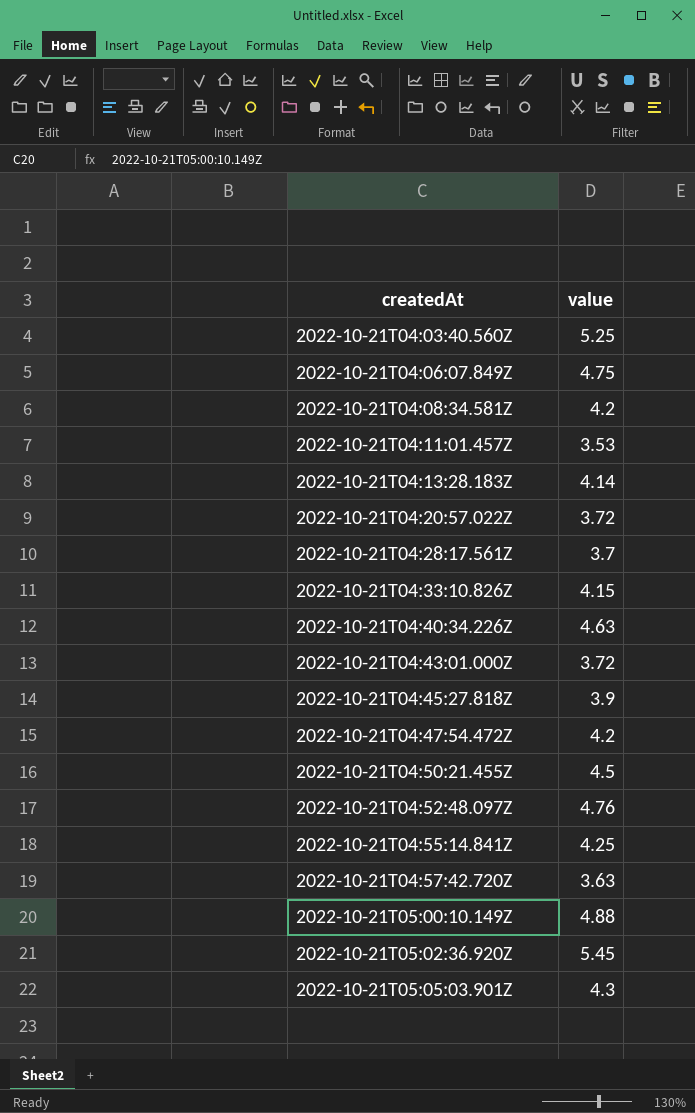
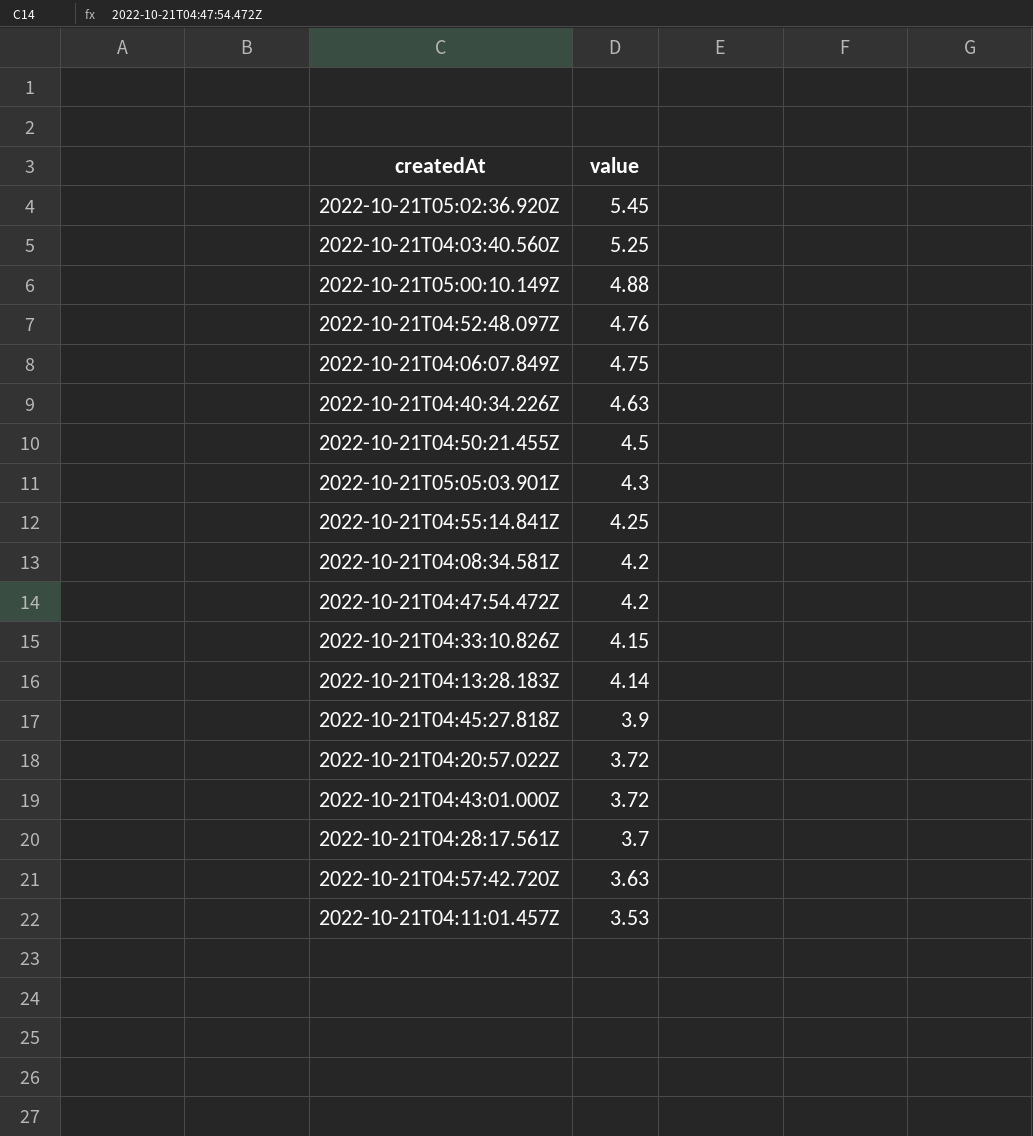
row order: createdAt ascending -> value descending

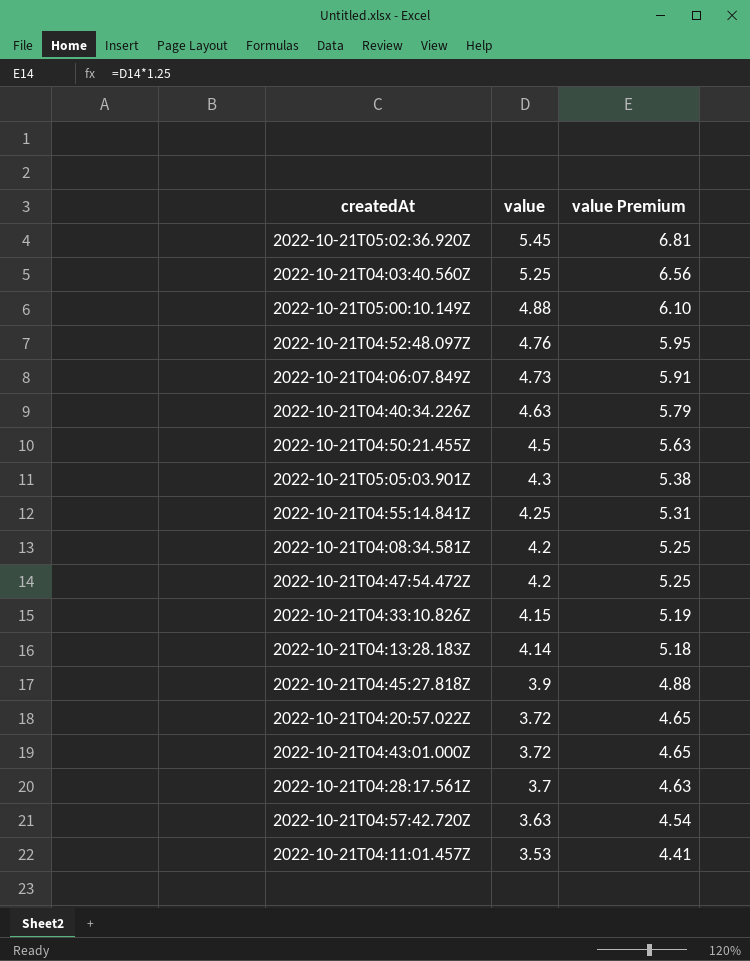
column value Premium | formula: none -> [value] * 1.25
2022-10-21T04:06:07.849Z | value: 4.75 -> 4.73

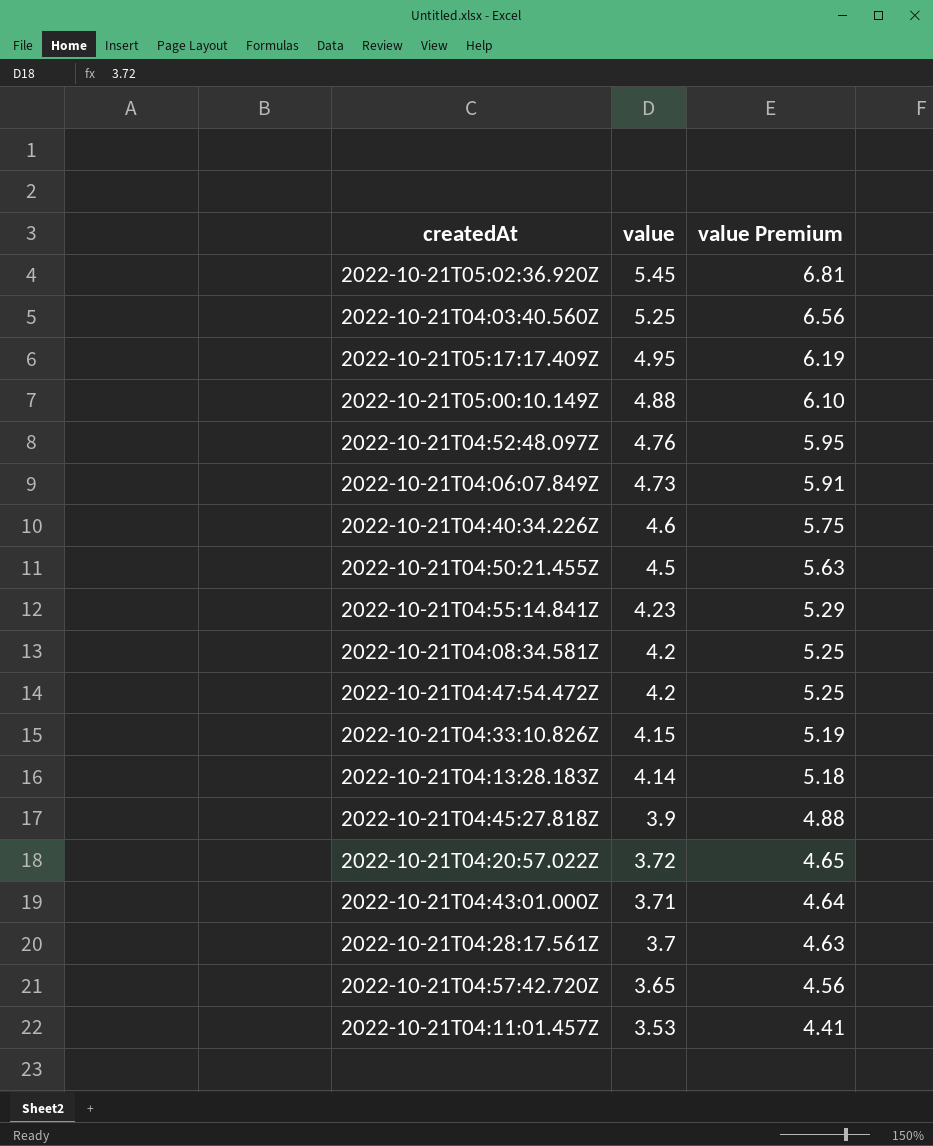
row 2022-10-21T05:05:03.901Z: 4.3 | 5.38 -> none
row 2022-10-21T05:17:17.409Z: none -> 4.95 | 6.19
2022-10-21T04:40:34.226Z | value: 4.63 -> 4.6
2022-10-21T04:40:34.226Z | value Premium: 5.79 -> 5.75
2022-10-21T04:55:14.841Z | value: 4.25 -> 4.23
2022-10-21T04:55:14.841Z | value Premium: 5.31 -> 5.29
2022-10-21T04:43:01.000Z | value: 3.72 -> 3.71
2022-10-21T04:43:01.000Z | value Premium: 4.65 -> 4.64
2022-10-21T04:57:42.720Z | value: 3.63 -> 3.65
2022-10-21T04:57:42.720Z | value Premium: 4.54 -> 4.56

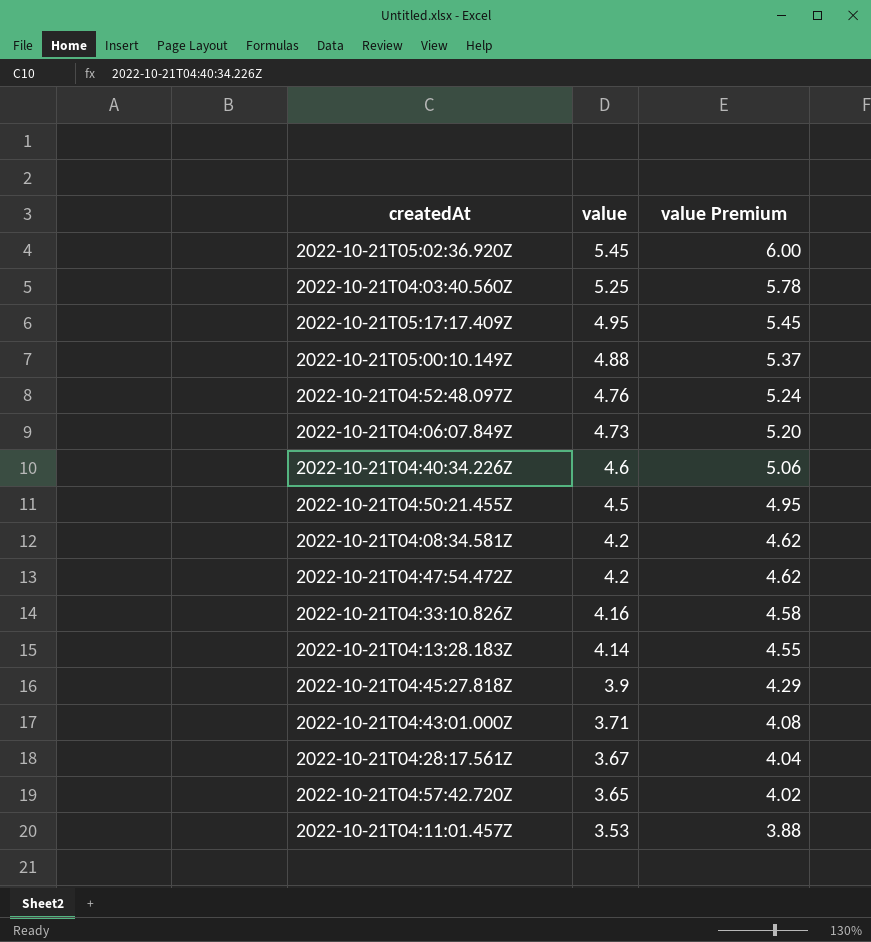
column value Premium | formula: [value] * 1.25 -> [value] * 1.1
row 2022-10-21T04:55:14.841Z: 4.23 | 5.29 -> none
row 2022-10-21T04:20:57.022Z: 3.72 | 4.65 -> none
2022-10-21T04:33:10.826Z | value: 4.15 -> 4.16
2022-10-21T04:28:17.561Z | value: 3.7 -> 3.67

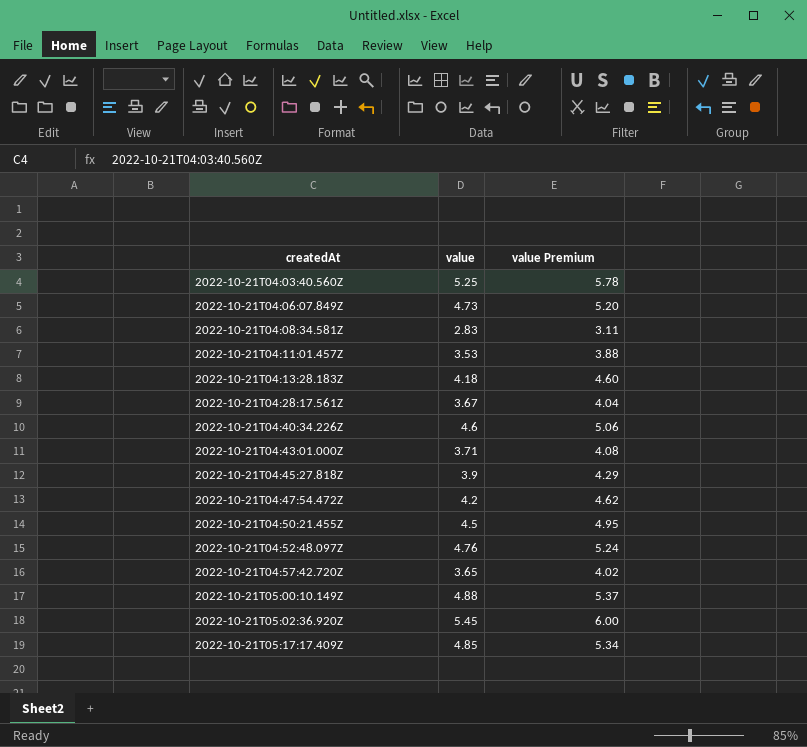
row order: value descending -> createdAt ascending
row 2022-10-21T04:33:10.826Z: 4.16 | 4.58 -> none
2022-10-21T04:08:34.581Z | value: 4.2 -> 2.83
2022-10-21T04:08:34.581Z | value Premium: 4.62 -> 3.11
2022-10-21T04:13:28.183Z | value: 4.14 -> 4.18
2022-10-21T04:13:28.183Z | value Premium: 4.55 -> 4.60
2022-10-21T05:17:17.409Z | value: 4.95 -> 4.85
2022-10-21T05:17:17.409Z | value Premium: 5.45 -> 5.34

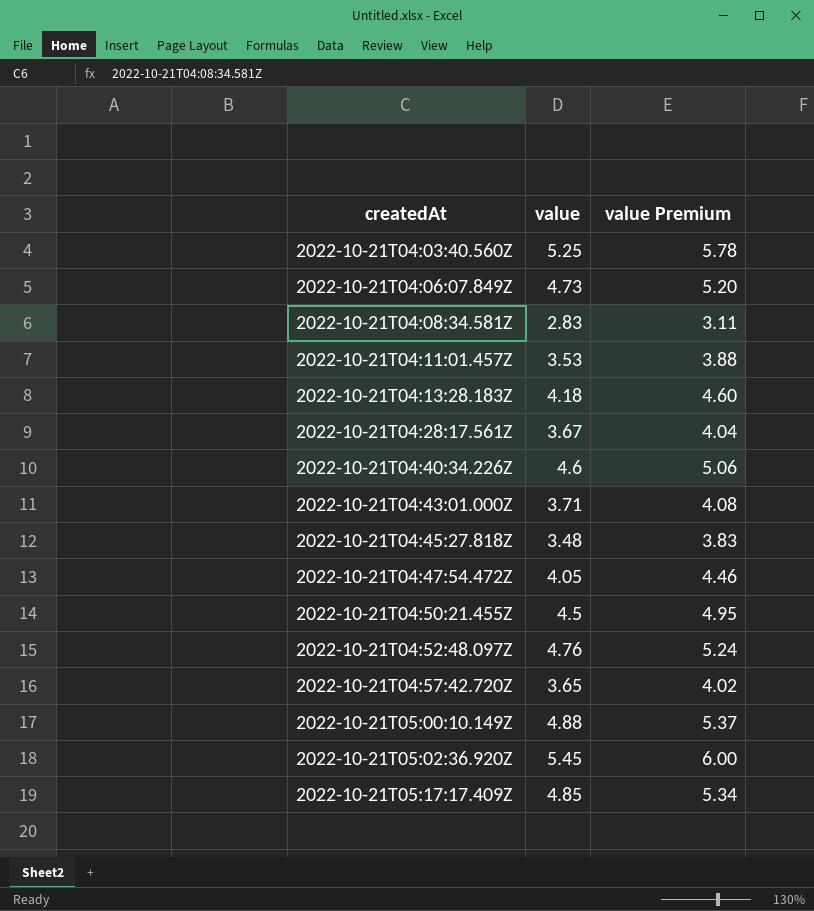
2022-10-21T04:45:27.818Z | value: 3.9 -> 3.48
2022-10-21T04:45:27.818Z | value Premium: 4.29 -> 3.83
2022-10-21T04:47:54.472Z | value: 4.2 -> 4.05
2022-10-21T04:47:54.472Z | value Premium: 4.62 -> 4.46

